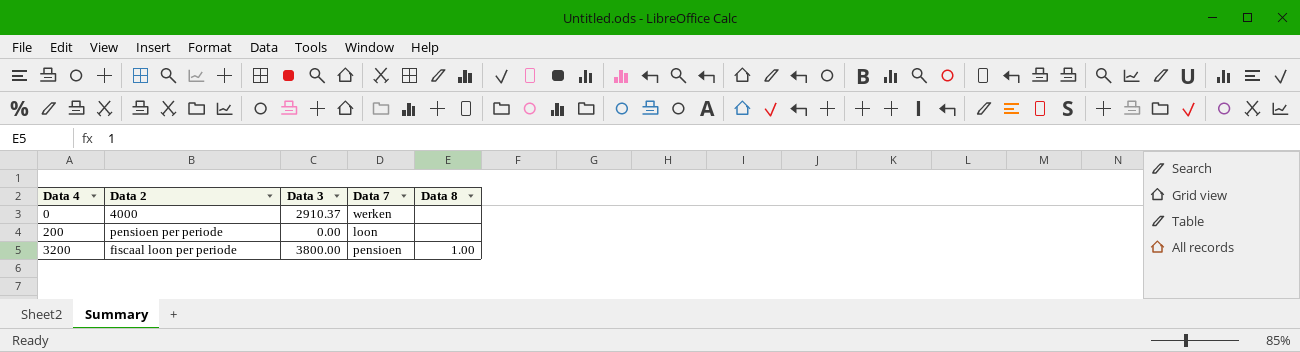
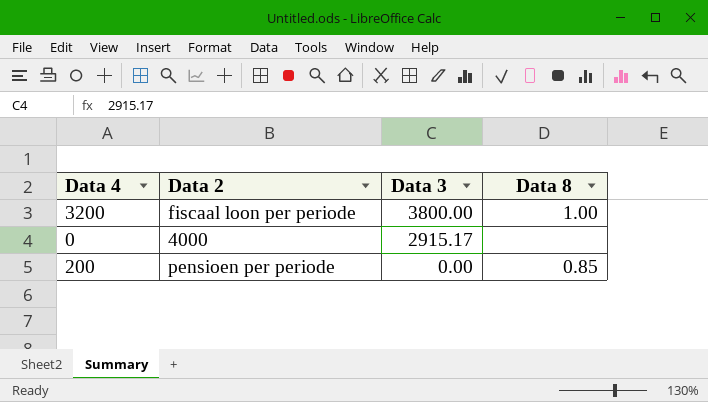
row order: Data 4 ascending -> Data 3 descending
column Data 7 | position: 4 -> none
0 | Data 3: 2910.37 -> 2915.17
200 | Data 8: none -> 0.85

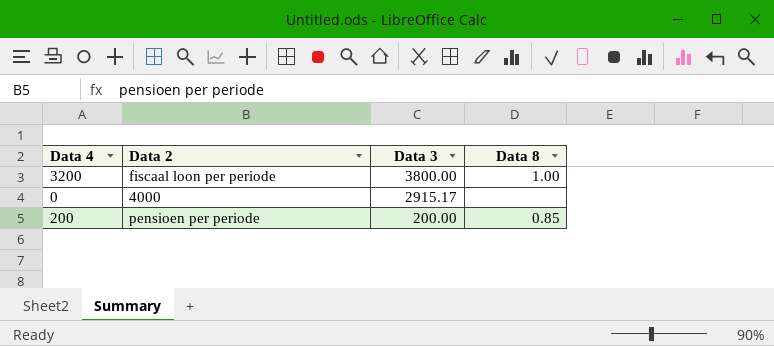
200 | Data 3: 0.00 -> 200.00

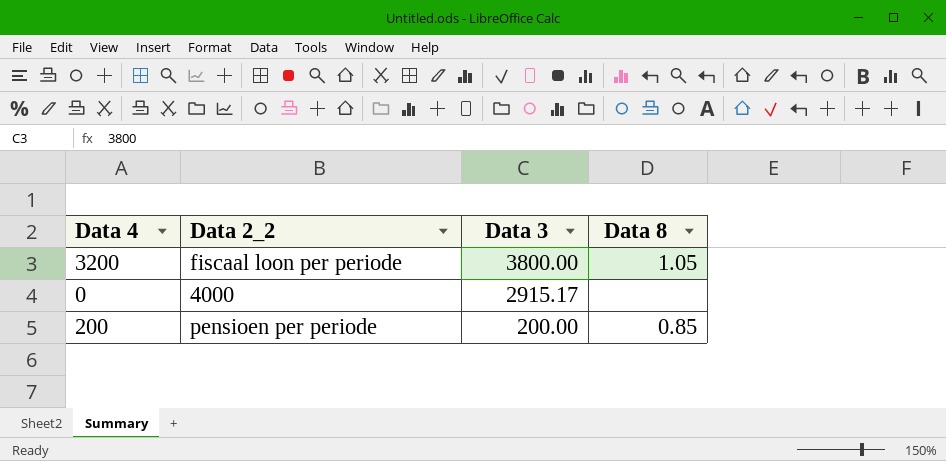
column name: Data 2 -> Data 2_2
3200 | Data 8: 1.00 -> 1.05

